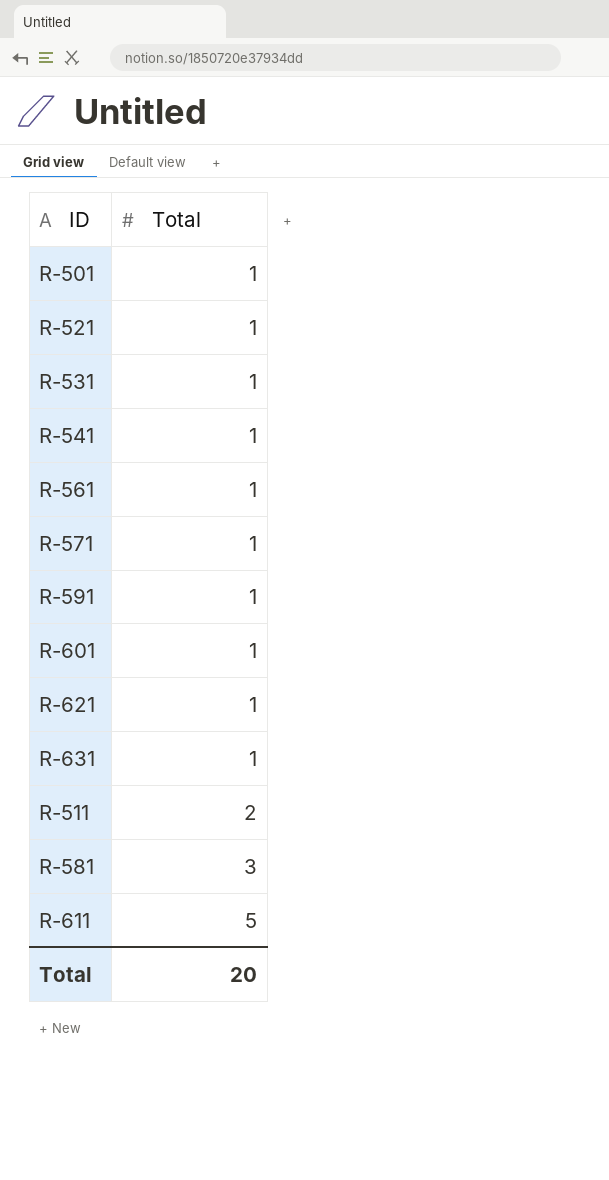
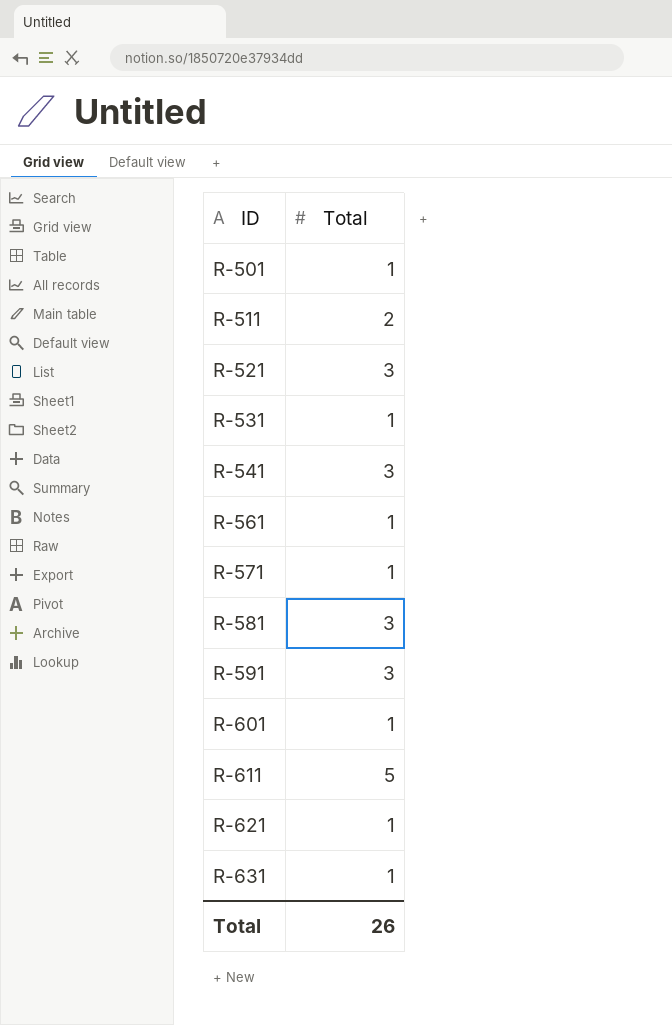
row order: Total ascending -> ID ascending
R-521 | Total: 1 -> 3
R-541 | Total: 1 -> 3
R-591 | Total: 1 -> 3
Total | Total: 20 -> 26

